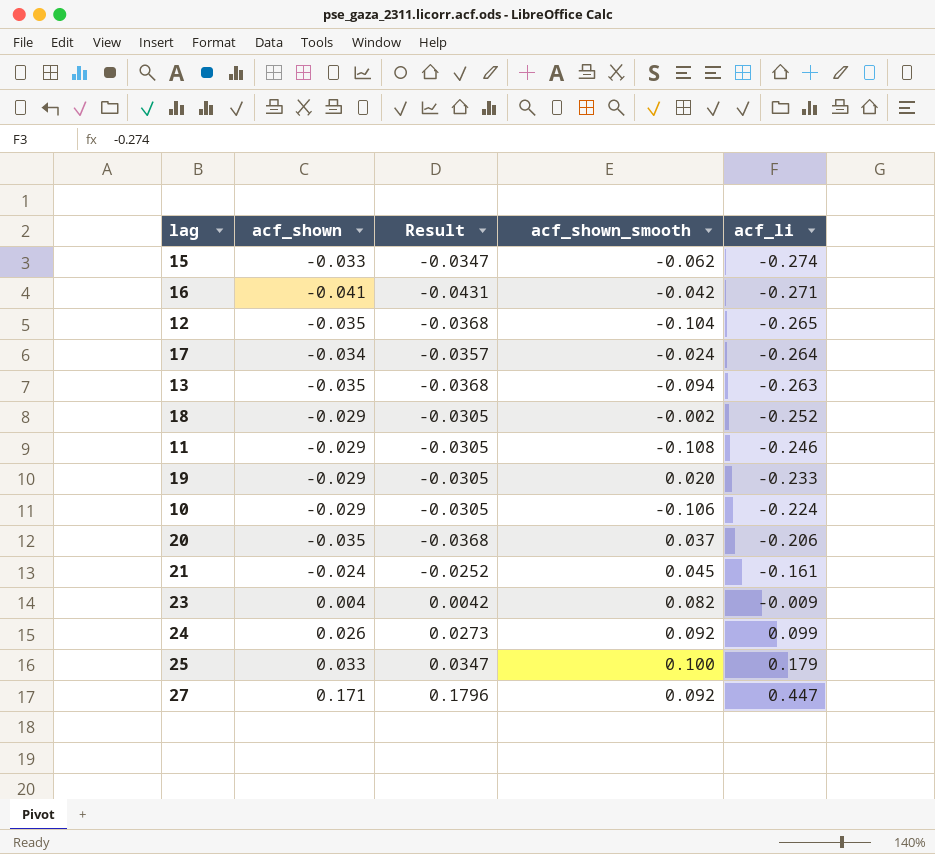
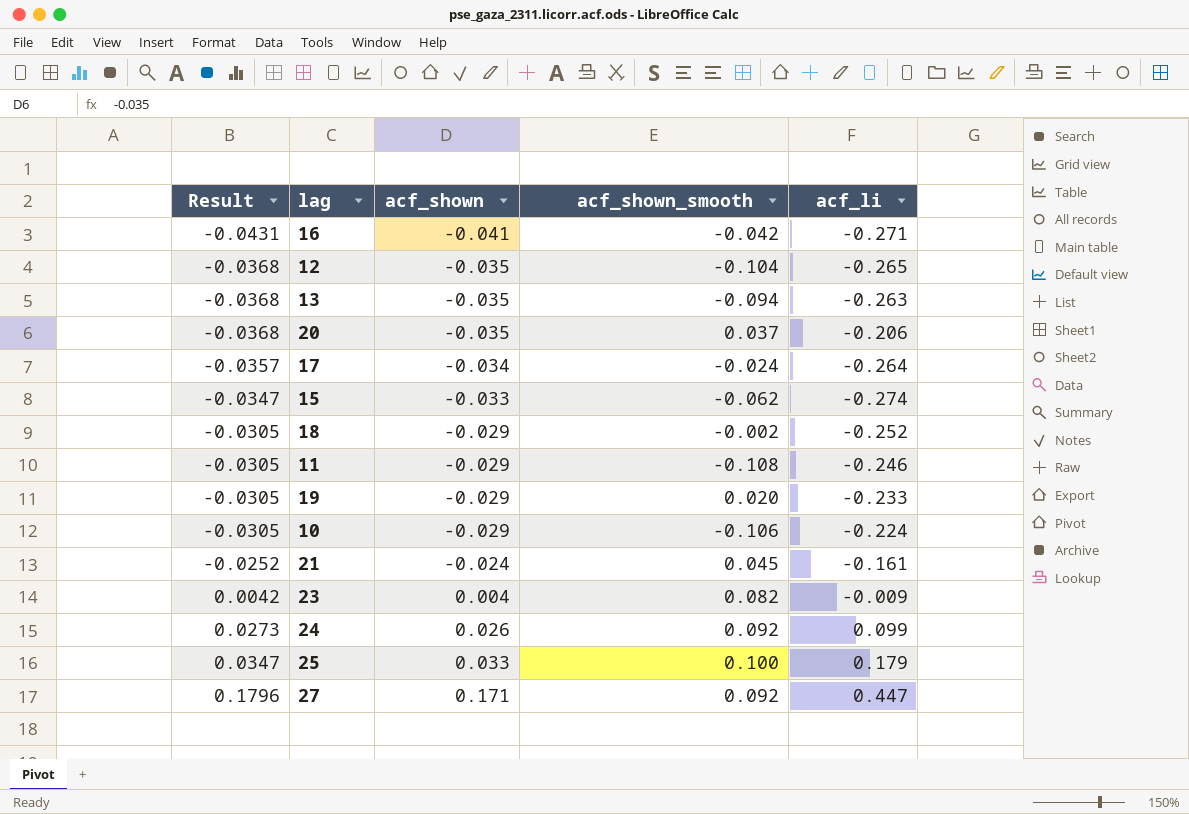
row order: acf_li ascending -> Result ascending
column Result | position: 3 -> 1

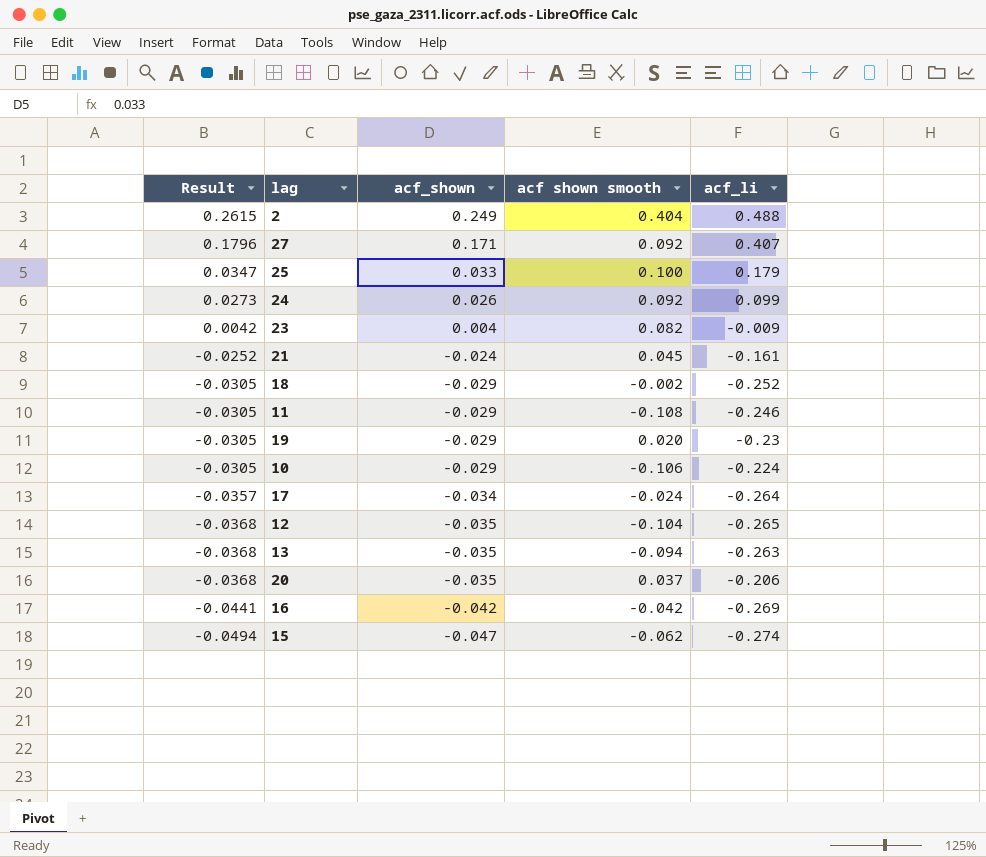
row order: Result ascending -> Result descending
column name: acf_shown_smooth -> acf shown smooth
row 2: none -> 0.2615 | 0.249 | 0.404 | 0.488
27 | acf_li: 0.447 -> 0.407
19 | acf_li: -0.233 -> -0.23
16 | Result: -0.0431 -> -0.0441
16 | acf_shown: -0.041 -> -0.042
16 | acf_li: -0.271 -> -0.269
15 | Result: -0.0347 -> -0.0494
15 | acf_shown: -0.033 -> -0.047

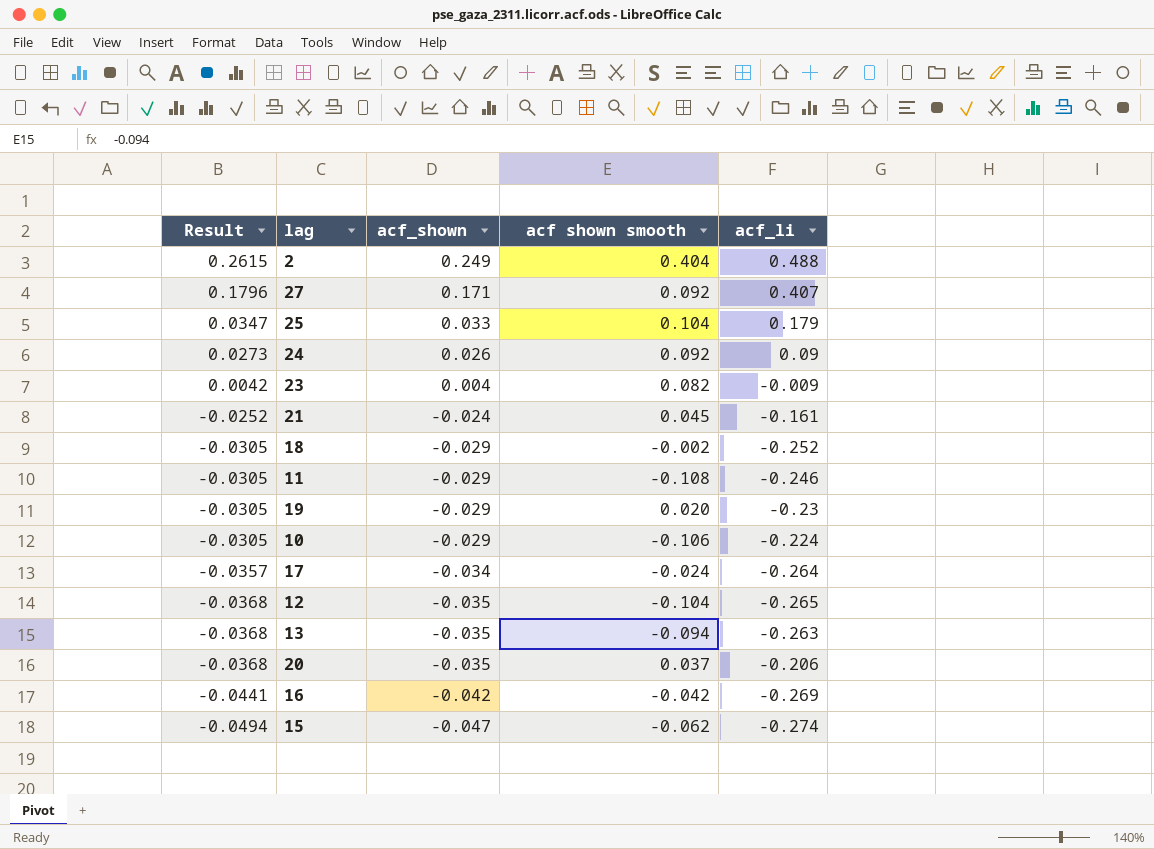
25 | acf shown smooth: 0.100 -> 0.104
24 | acf_li: 0.099 -> 0.09

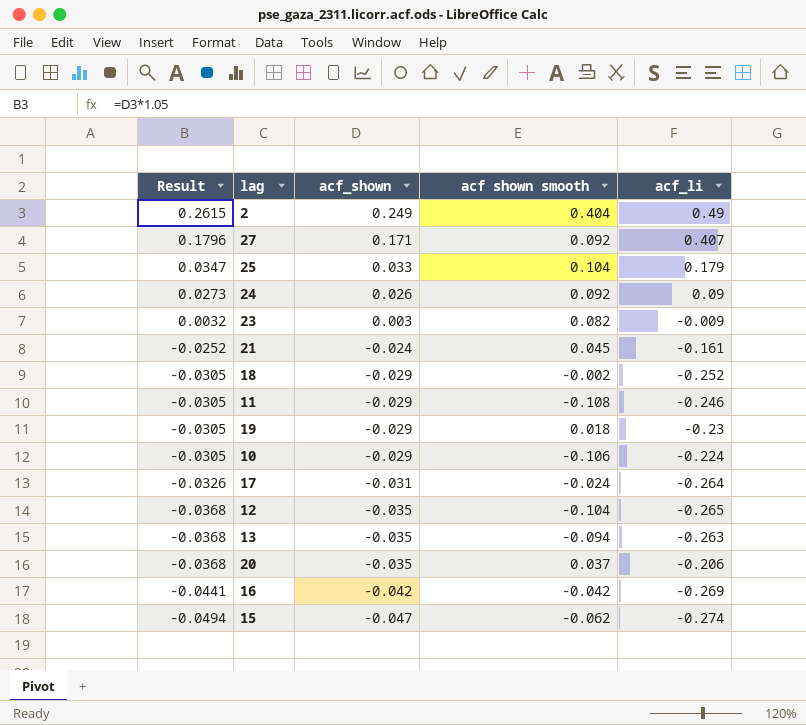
2 | acf_li: 0.488 -> 0.49
23 | Result: 0.0042 -> 0.0032
23 | acf_shown: 0.004 -> 0.003
19 | acf shown smooth: 0.020 -> 0.018
17 | Result: -0.0357 -> -0.0326
17 | acf_shown: -0.034 -> -0.031

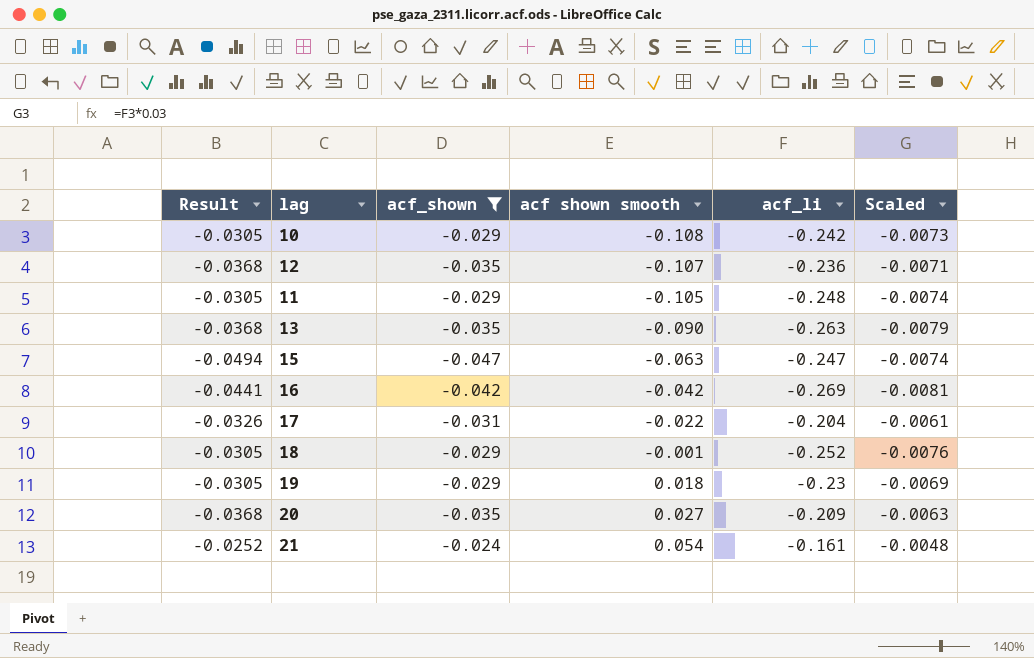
filter: none -> acf_shown <= -0.024
row order: Result descending -> acf shown smooth ascending
column Scaled | formula: none -> [acf_li] * 0.03
10 | acf shown smooth: -0.106 -> -0.108
10 | acf_li: -0.224 -> -0.242
12 | acf shown smooth: -0.104 -> -0.107
12 | acf_li: -0.265 -> -0.236
11 | acf shown smooth: -0.108 -> -0.105
11 | acf_li: -0.246 -> -0.248
13 | acf shown smooth: -0.094 -> -0.090
15 | acf shown smooth: -0.062 -> -0.063
15 | acf_li: -0.274 -> -0.247
17 | acf shown smooth: -0.024 -> -0.022
17 | acf_li: -0.264 -> -0.204
18 | acf shown smooth: -0.002 -> -0.001
20 | acf shown smooth: 0.037 -> 0.027
20 | acf_li: -0.206 -> -0.209
21 | acf shown smooth: 0.045 -> 0.054

